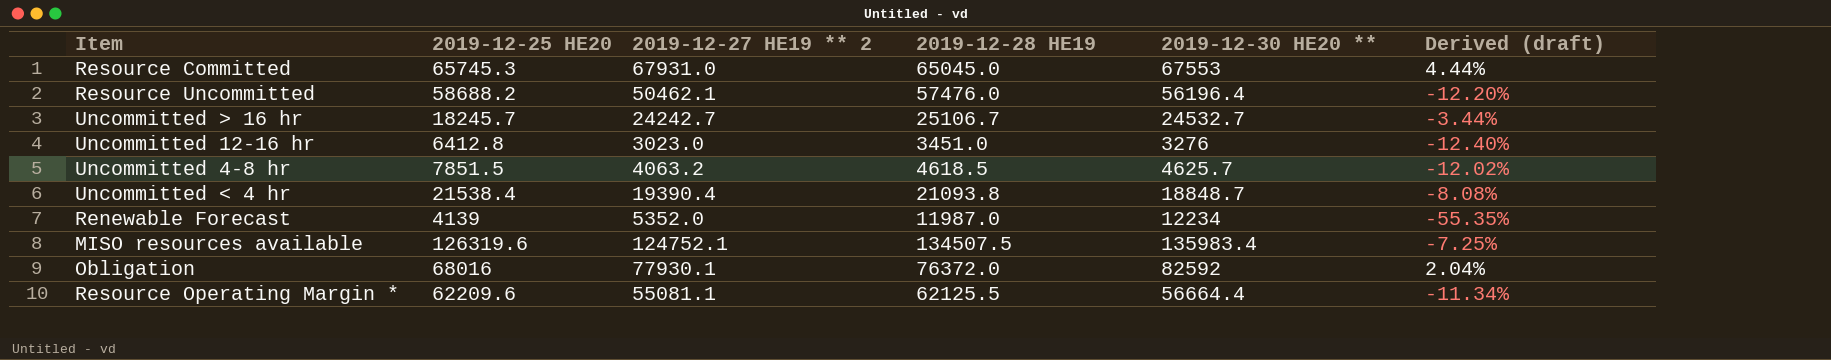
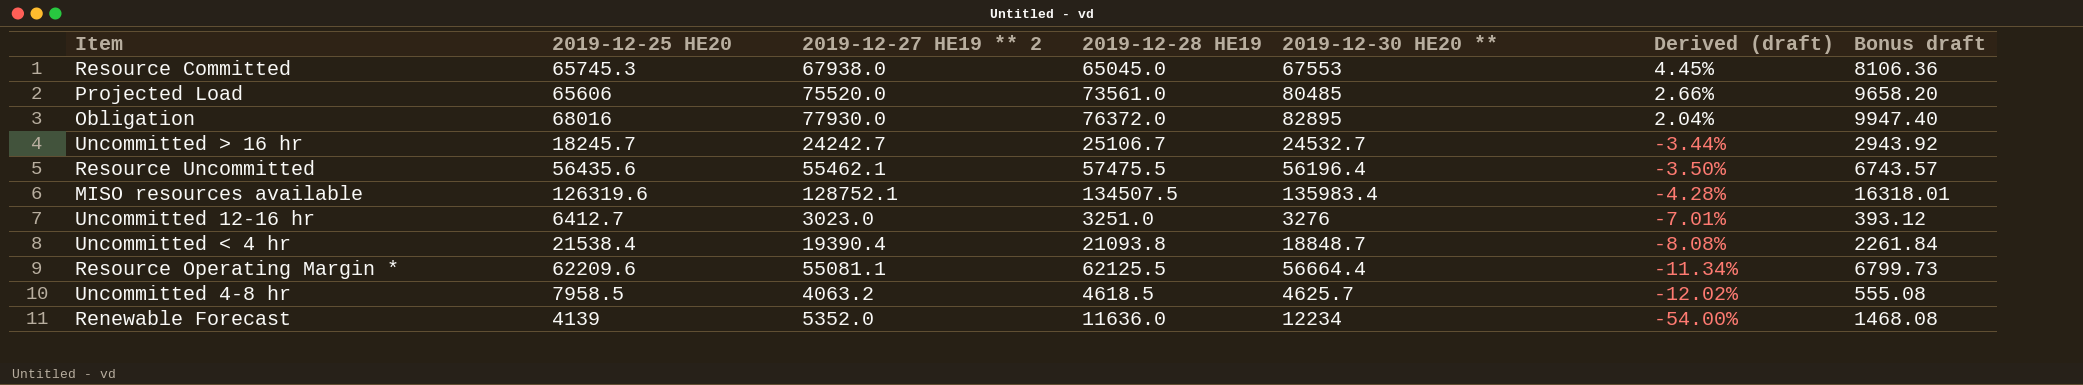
row order: none -> Derived (draft) descending
column Bonus draft | formula: none -> [2019-12-30 HE20 **] * 0.12
Resource Committed | 2019-12-27 HE19 ** 2: 67931.0 -> 67938.0
Resource Committed | Derived (draft): 4.44% -> 4.45%
row Projected Load: none -> 65606 | 75520.0 | 73561.0 | 80485 | 2.66% | 9658.20
Obligation | 2019-12-27 HE19 ** 2: 77930.1 -> 77930.0
Obligation | 2019-12-30 HE20 **: 82592 -> 82895
Resource Uncommitted | 2019-12-25 HE20: 58688.2 -> 56435.6
Resource Uncommitted | 2019-12-27 HE19 ** 2: 50462.1 -> 55462.1
Resource Uncommitted | 2019-12-28 HE19: 57476.0 -> 57475.5
Resource Uncommitted | Derived (draft): -12.20% -> -3.50%
MISO resources available | 2019-12-27 HE19 ** 2: 124752.1 -> 128752.1
MISO resources available | Derived (draft): -7.25% -> -4.28%
Uncommitted 12-16 hr | 2019-12-25 HE20: 6412.8 -> 6412.7
Uncommitted 12-16 hr | 2019-12-28 HE19: 3451.0 -> 3251.0
Uncommitted 12-16 hr | Derived (draft): -12.40% -> -7.01%
Uncommitted 4-8 hr | 2019-12-25 HE20: 7851.5 -> 7958.5
Renewable Forecast | 2019-12-28 HE19: 11987.0 -> 11636.0
Renewable Forecast | Derived (draft): -55.35% -> -54.00%

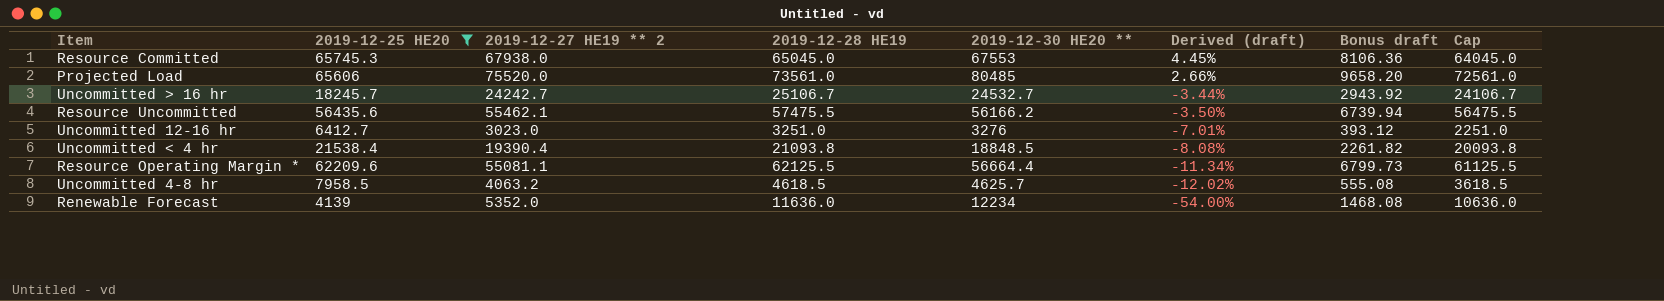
filter: none -> 2019-12-25 HE20 <= 65745.3
column Cap | formula: none -> [2019-12-28 HE19] - 1000
Resource Uncommitted | 2019-12-30 HE20 **: 56196.4 -> 56166.2
Resource Uncommitted | Bonus draft: 6743.57 -> 6739.94
Uncommitted < 4 hr | 2019-12-30 HE20 **: 18848.7 -> 18848.5
Uncommitted < 4 hr | Bonus draft: 2261.84 -> 2261.82

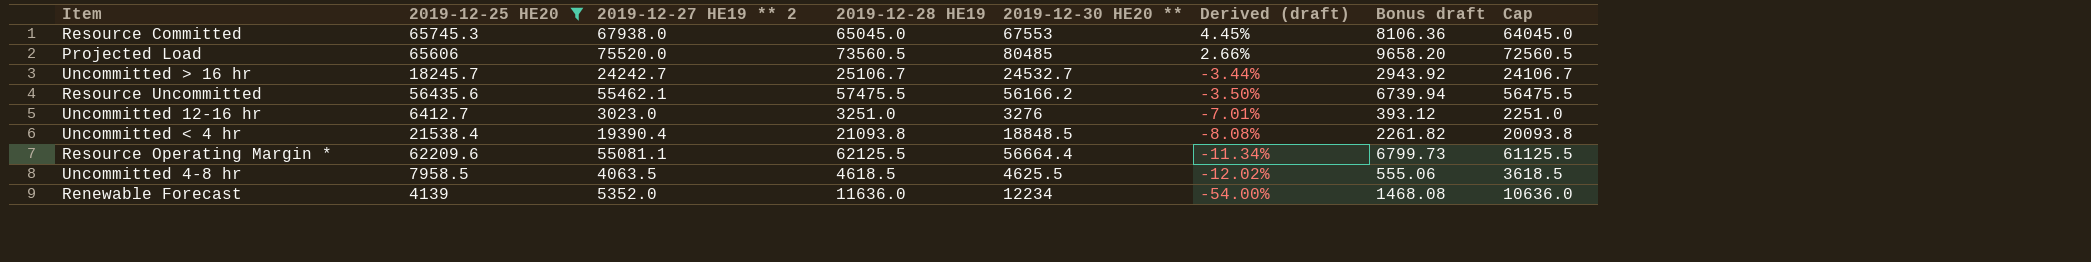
Projected Load | 2019-12-28 HE19: 73561.0 -> 73560.5
Projected Load | Cap: 72561.0 -> 72560.5
Uncommitted 4-8 hr | 2019-12-27 HE19 ** 2: 4063.2 -> 4063.5
Uncommitted 4-8 hr | 2019-12-30 HE20 **: 4625.7 -> 4625.5
Uncommitted 4-8 hr | Bonus draft: 555.08 -> 555.06

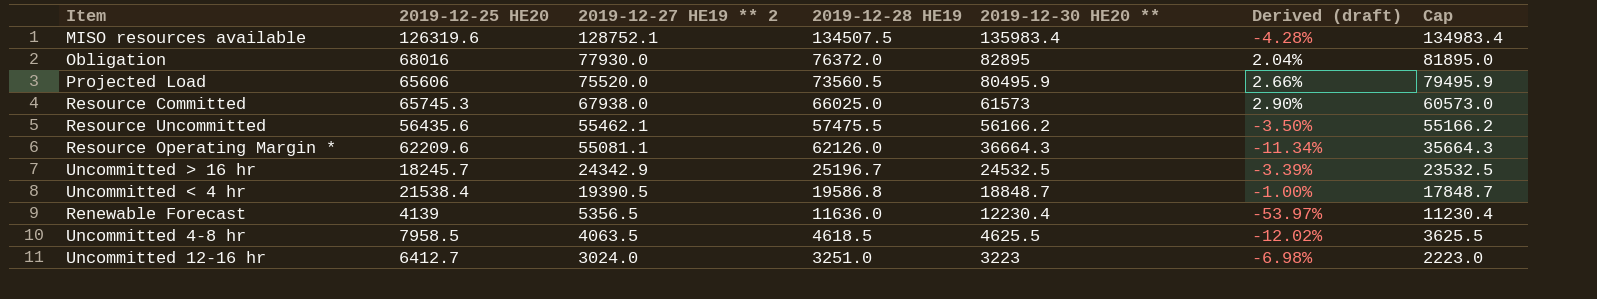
filter: 2019-12-25 HE20 <= 65745.3 -> none
row order: Derived (draft) descending -> 2019-12-27 HE19 ** 2 descending
column Bonus draft | formula: [2019-12-30 HE20 **] * 0.12 -> none
column Cap | formula: [2019-12-28 HE19] - 1000 -> [2019-12-30 HE20 **] - 1000
Projected Load | 2019-12-30 HE20 **: 80485 -> 80495.9
Resource Committed | 2019-12-28 HE19: 65045.0 -> 66025.0
Resource Committed | 2019-12-30 HE20 **: 67553 -> 61573
Resource Committed | Derived (draft): 4.45% -> 2.90%
Resource Operating Margin * | 2019-12-28 HE19: 62125.5 -> 62126.0
Resource Operating Margin * | 2019-12-30 HE20 **: 56664.4 -> 36664.3
Uncommitted > 16 hr | 2019-12-27 HE19 ** 2: 24242.7 -> 24342.9
Uncommitted > 16 hr | 2019-12-28 HE19: 25106.7 -> 25196.7
Uncommitted > 16 hr | 2019-12-30 HE20 **: 24532.7 -> 24532.5
Uncommitted > 16 hr | Derived (draft): -3.44% -> -3.39%
Uncommitted < 4 hr | 2019-12-27 HE19 ** 2: 19390.4 -> 19390.5
Uncommitted < 4 hr | 2019-12-28 HE19: 21093.8 -> 19586.8
Uncommitted < 4 hr | 2019-12-30 HE20 **: 18848.5 -> 18848.7
Uncommitted < 4 hr | Derived (draft): -8.08% -> -1.00%
Renewable Forecast | 2019-12-27 HE19 ** 2: 5352.0 -> 5356.5
Renewable Forecast | 2019-12-30 HE20 **: 12234 -> 12230.4
Renewable Forecast | Derived (draft): -54.00% -> -53.97%
Uncommitted 12-16 hr | 2019-12-27 HE19 ** 2: 3023.0 -> 3024.0
Uncommitted 12-16 hr | 2019-12-30 HE20 **: 3276 -> 3223
Uncommitted 12-16 hr | Derived (draft): -7.01% -> -6.98%

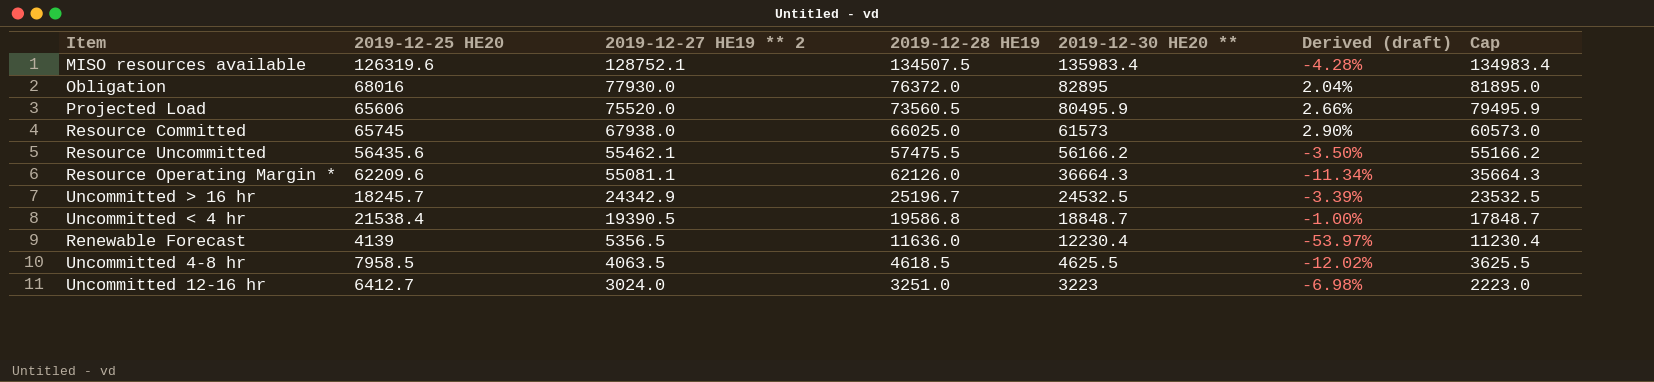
Resource Committed | 2019-12-25 HE20: 65745.3 -> 65745

